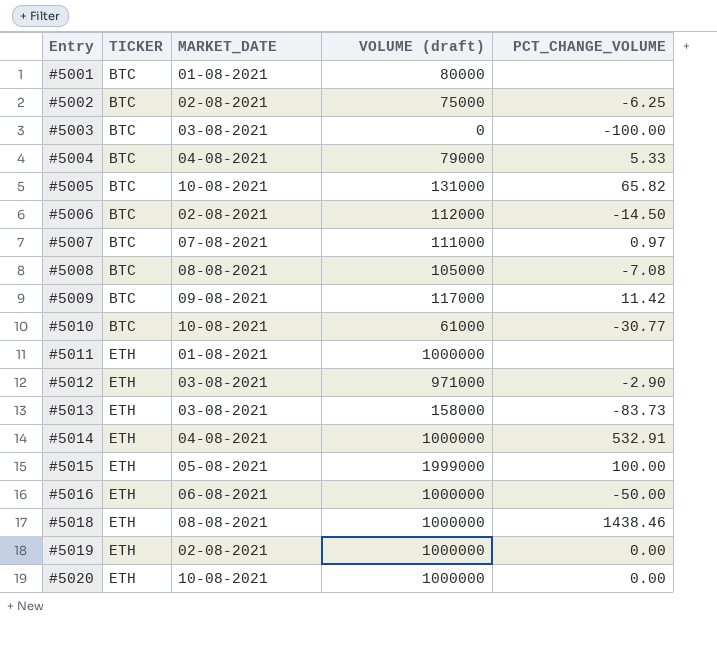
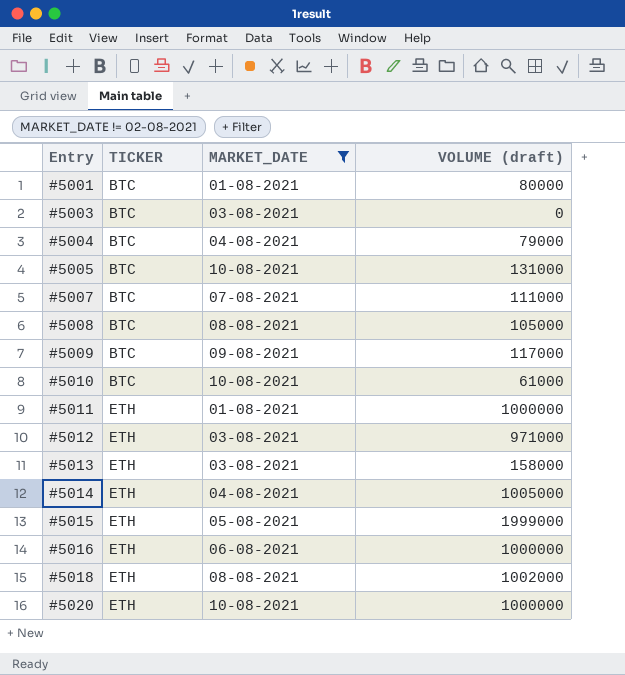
filter: none -> MARKET_DATE != 02-08-2021
column PCT_CHANGE_VOLUME | position: 5 -> none
#5014 | VOLUME (draft): 1000000 -> 1005000
#5018 | VOLUME (draft): 1000000 -> 1002000

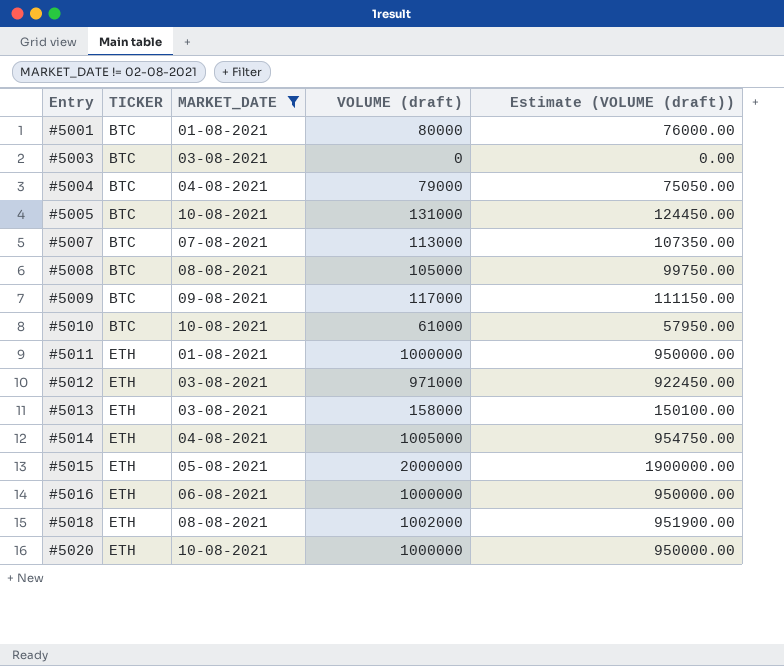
column Estimate (VOLUME (draft)) | formula: none -> [VOLUME (draft)] * 0.95
#5007 | VOLUME (draft): 111000 -> 113000
#5015 | VOLUME (draft): 1999000 -> 2000000

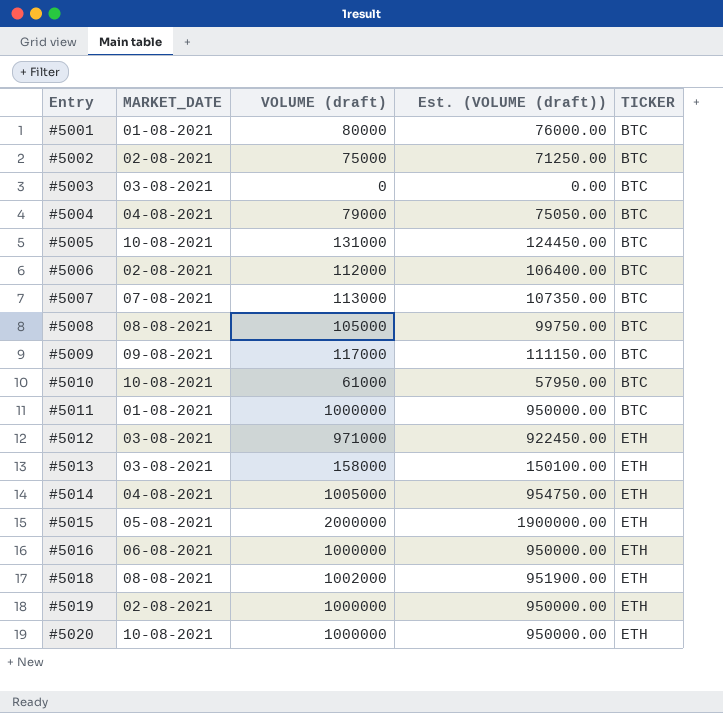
filter: MARKET_DATE != 02-08-2021 -> none
column name: Estimate (VOLUME (draft)) -> Est. (VOLUME (draft))
column TICKER | position: 2 -> 5
#5011 | TICKER: ETH -> BTC

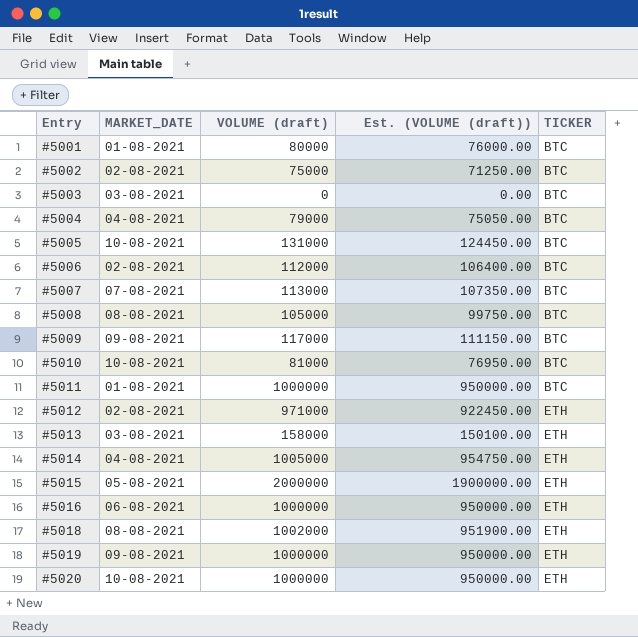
#5010 | VOLUME (draft): 61000 -> 81000
#5010 | Est. (VOLUME (draft)): 57950.00 -> 76950.00
#5012 | MARKET_DATE: 03-08-2021 -> 02-08-2021
#5019 | MARKET_DATE: 02-08-2021 -> 09-08-2021

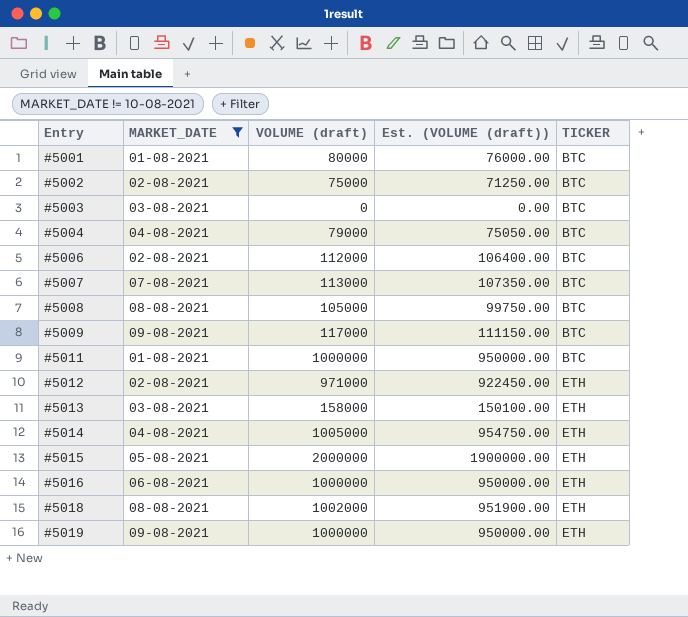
filter: none -> MARKET_DATE != 10-08-2021

